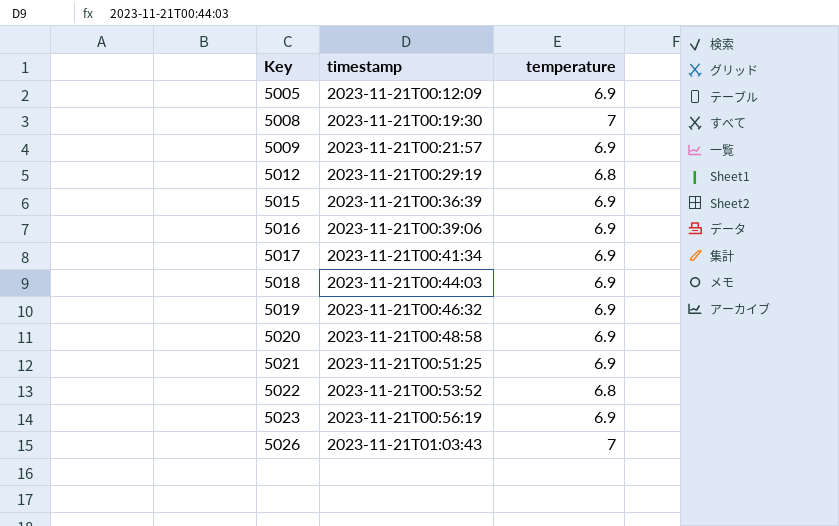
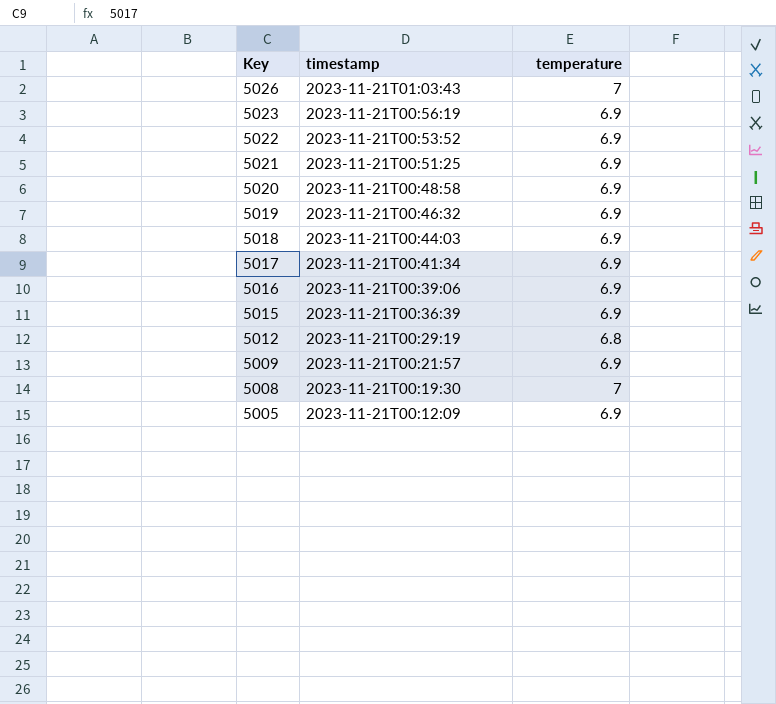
row order: Key ascending -> Key descending
5022 | temperature: 6.8 -> 6.9

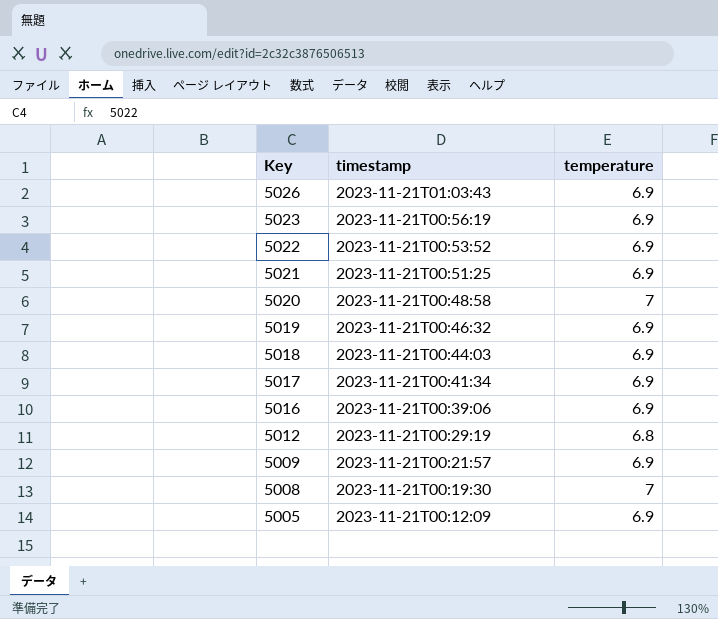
row 5015: 2023-11-21T00:36:39 | 6.9 -> none
5026 | temperature: 7 -> 6.9
5020 | temperature: 6.9 -> 7

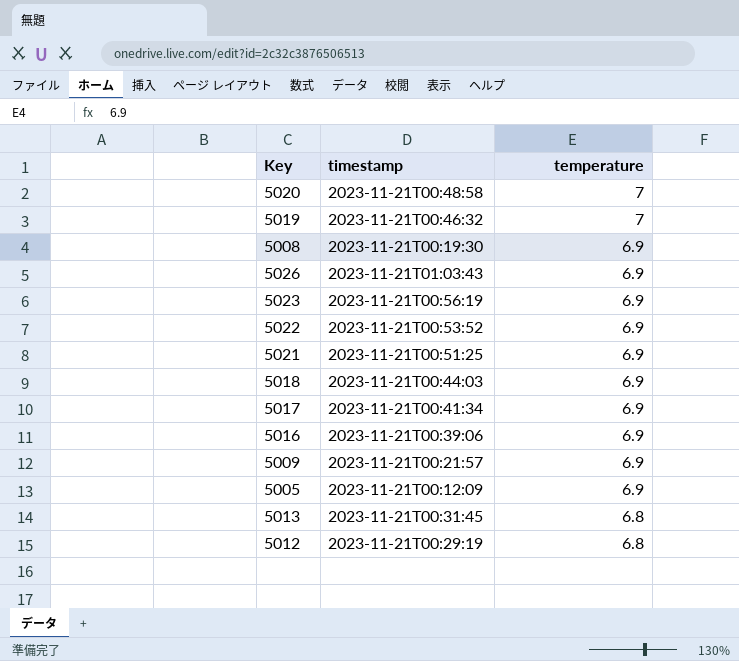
row order: Key descending -> temperature descending
5019 | temperature: 6.9 -> 7
5008 | temperature: 7 -> 6.9
row 5013: none -> 2023-11-21T00:31:45 | 6.8

